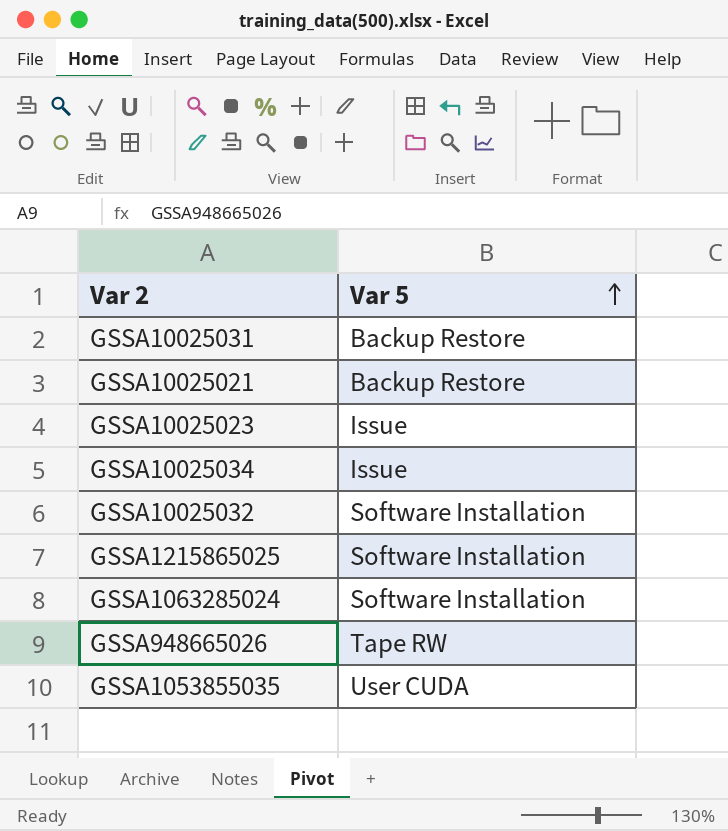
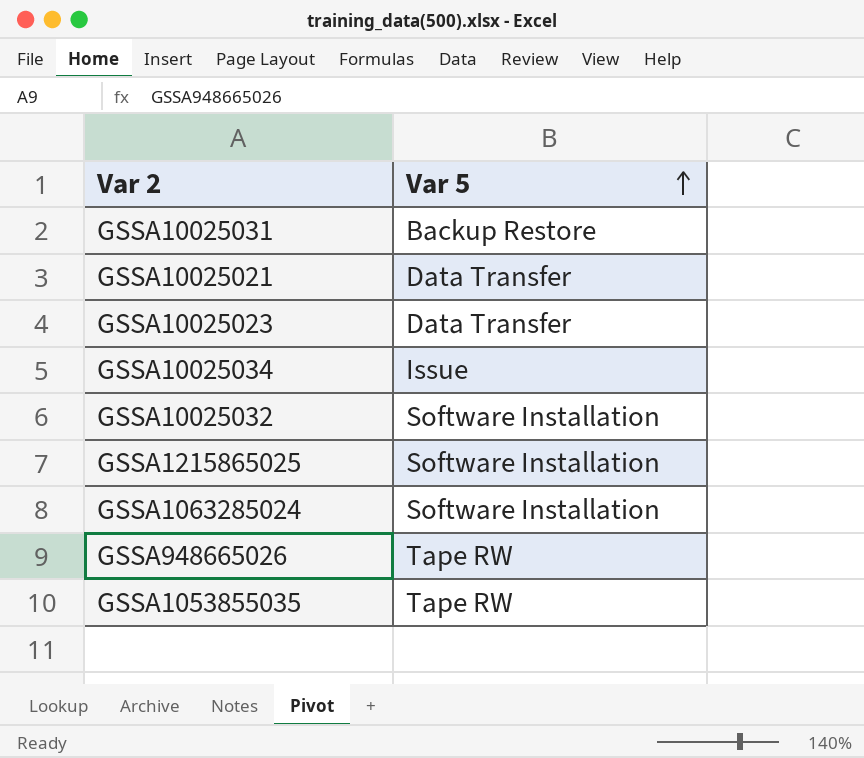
GSSA10025021 | Var 5: Backup Restore -> Data Transfer
GSSA10025023 | Var 5: Issue -> Data Transfer
GSSA1053855035 | Var 5: User CUDA -> Tape RW

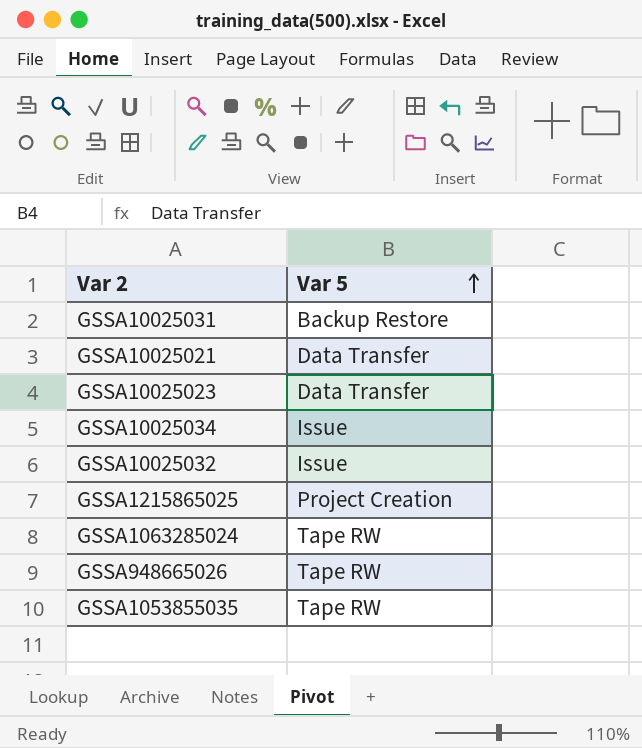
GSSA10025032 | Var 5: Software Installation -> Issue
GSSA1215865025 | Var 5: Software Installation -> Project Creation
GSSA1063285024 | Var 5: Software Installation -> Tape RW

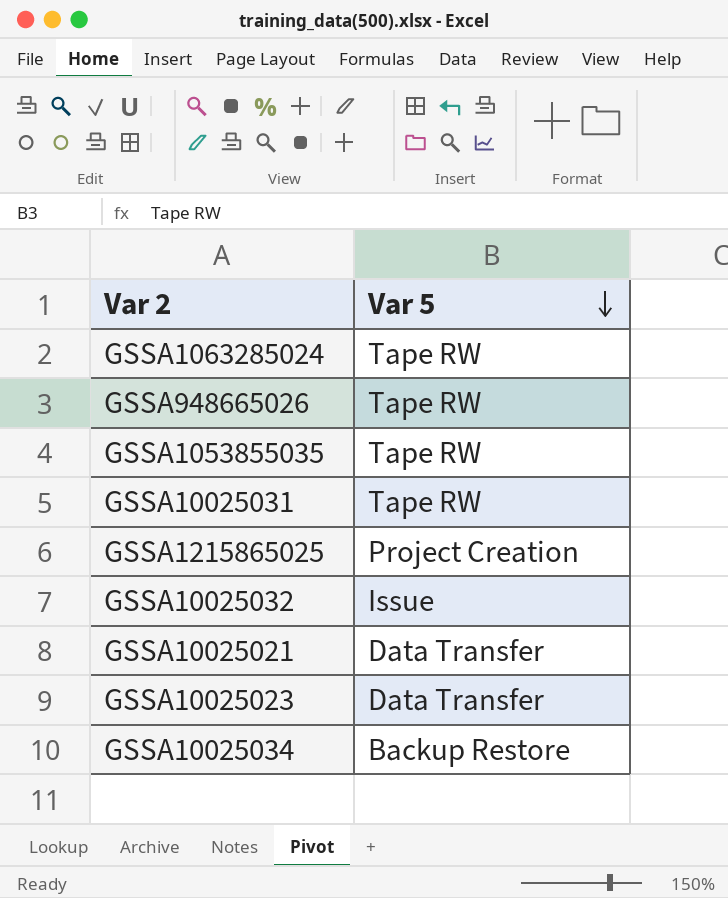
row order: Var 5 ascending -> Var 5 descending
GSSA10025031 | Var 5: Backup Restore -> Tape RW
GSSA10025034 | Var 5: Issue -> Backup Restore

